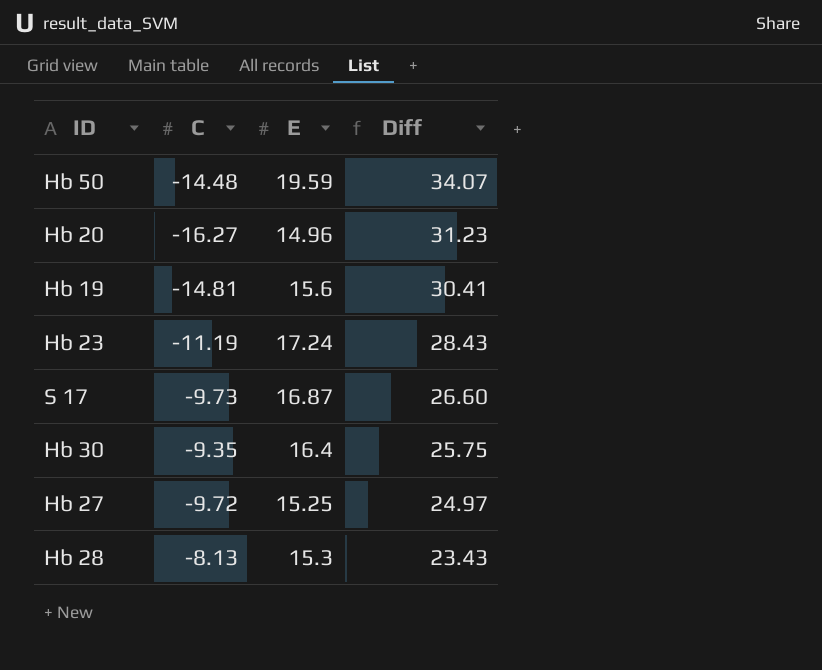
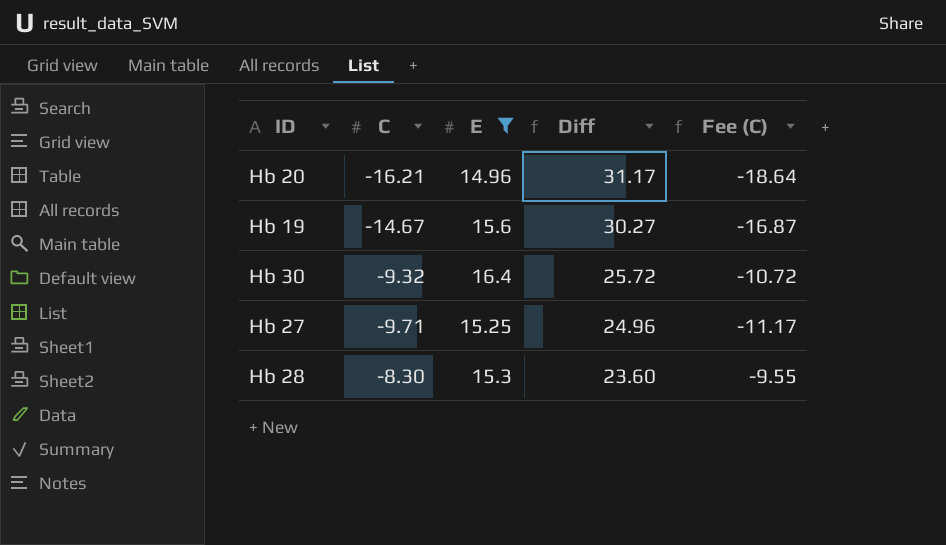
filter: none -> E <= 16.4
column Fee (C) | formula: none -> [C] * 1.15
Hb 20 | C: -16.27 -> -16.21
Hb 20 | Diff: 31.23 -> 31.17
Hb 19 | C: -14.81 -> -14.67
Hb 19 | Diff: 30.41 -> 30.27
Hb 30 | C: -9.35 -> -9.32
Hb 30 | Diff: 25.75 -> 25.72
Hb 27 | C: -9.72 -> -9.71
Hb 27 | Diff: 24.97 -> 24.96
Hb 28 | C: -8.13 -> -8.30
Hb 28 | Diff: 23.43 -> 23.60

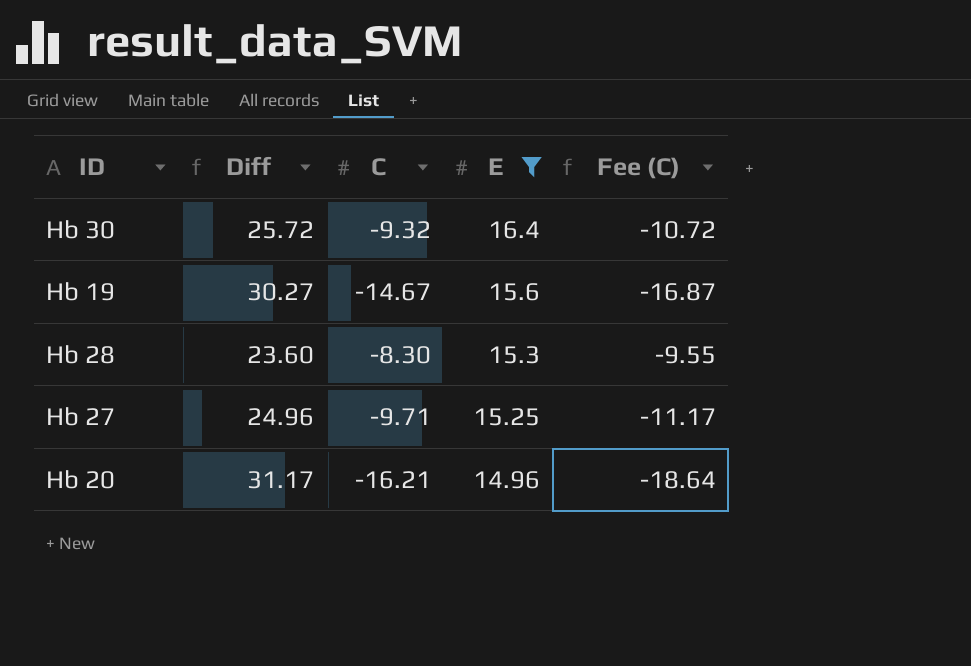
row order: Diff descending -> E descending
column Diff | position: 4 -> 2

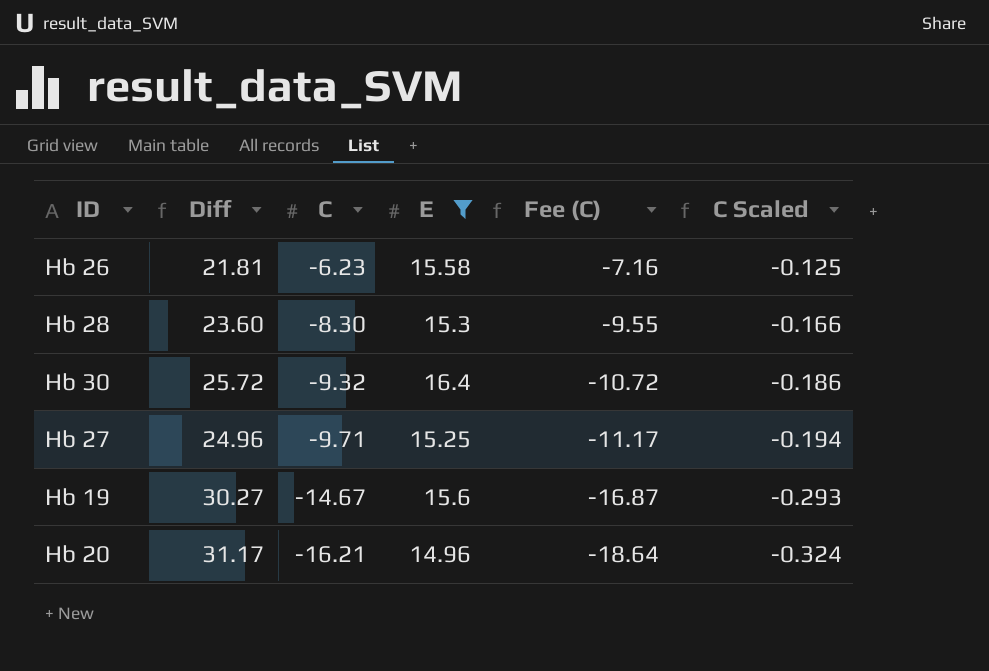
row order: E descending -> C descending
column C Scaled | formula: none -> [C] * 0.02
row Hb 26: none -> 21.81 | -6.23 | 15.58 | -7.16 | -0.125

